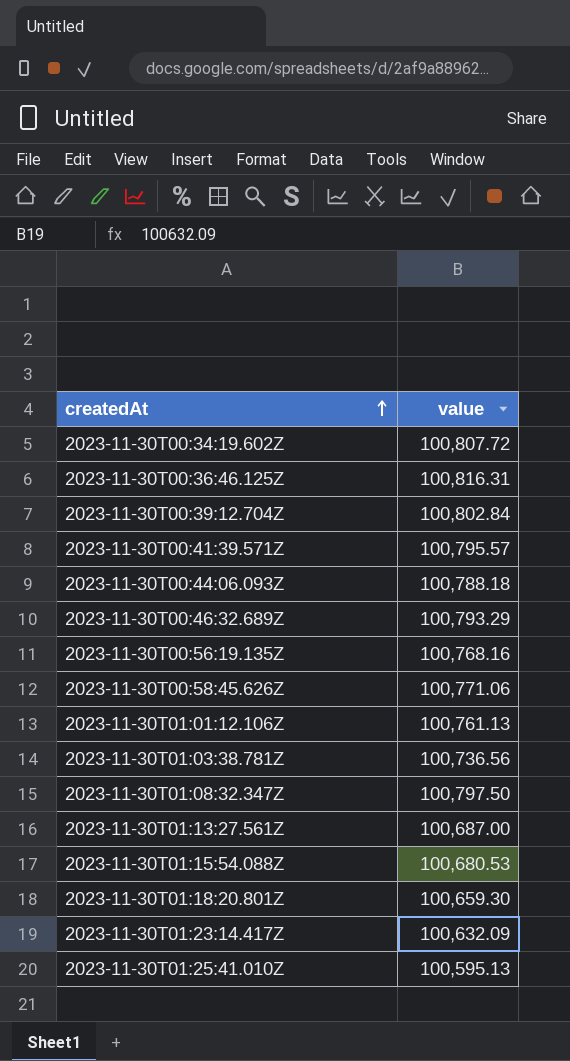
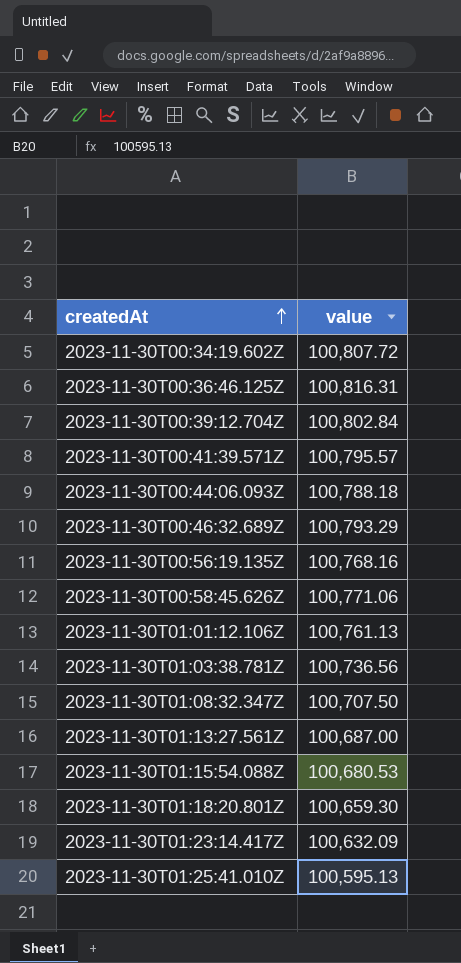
2023-11-30T01:08:32.347Z | value: 100,797.50 -> 100,707.50

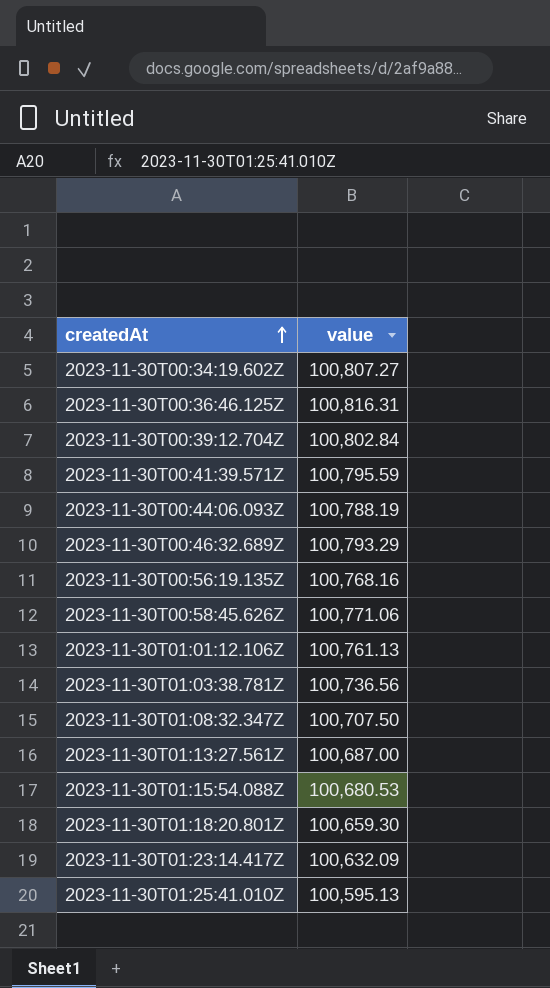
2023-11-30T00:34:19.602Z | value: 100,807.72 -> 100,807.27
2023-11-30T00:41:39.571Z | value: 100,795.57 -> 100,795.59
2023-11-30T00:44:06.093Z | value: 100,788.18 -> 100,788.19

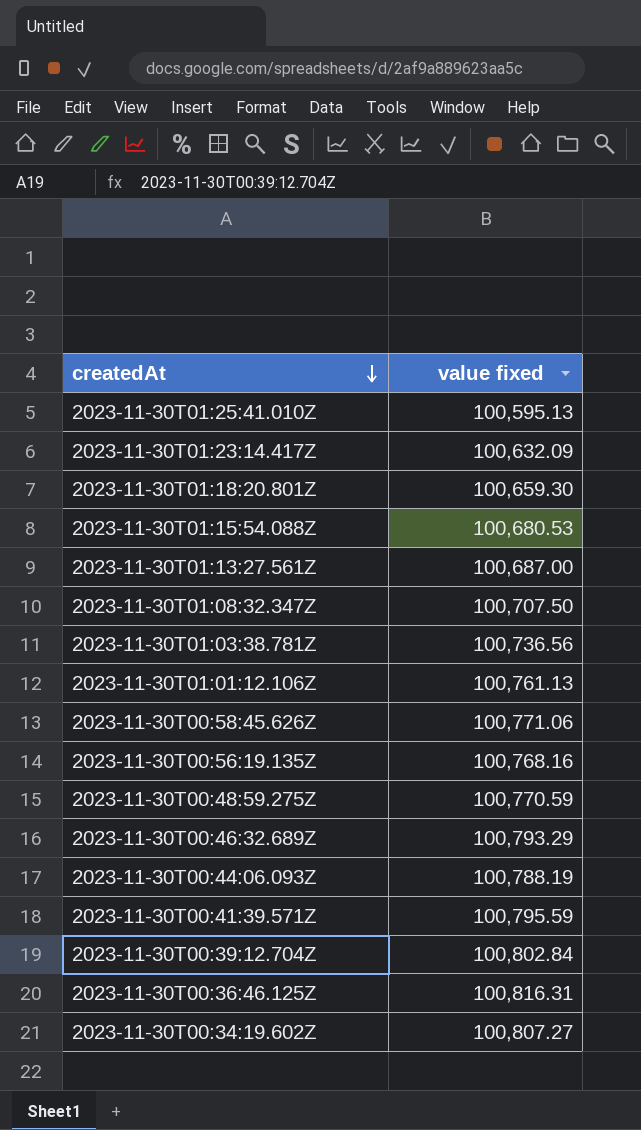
row order: createdAt ascending -> createdAt descending
column name: value -> value fixed
row 2023-11-30T00:48:59.275Z: none -> 100,770.59

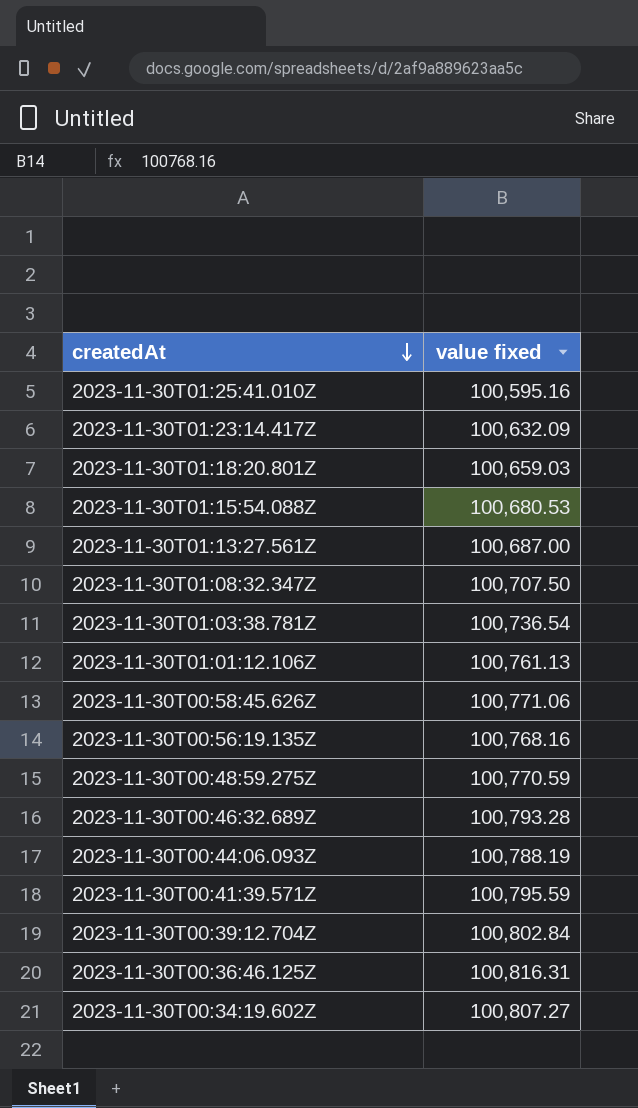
2023-11-30T01:25:41.010Z | value fixed: 100,595.13 -> 100,595.16
2023-11-30T01:18:20.801Z | value fixed: 100,659.30 -> 100,659.03
2023-11-30T01:03:38.781Z | value fixed: 100,736.56 -> 100,736.54
2023-11-30T00:46:32.689Z | value fixed: 100,793.29 -> 100,793.28

